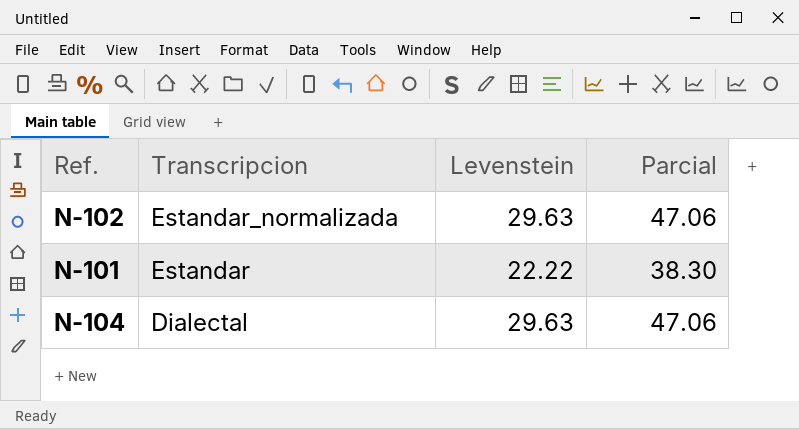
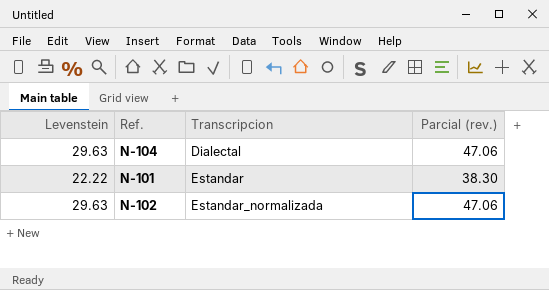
row order: Transcripcion descending -> Transcripcion ascending
column Levenstein | position: 3 -> 1
column name: Parcial -> Parcial (rev.)

